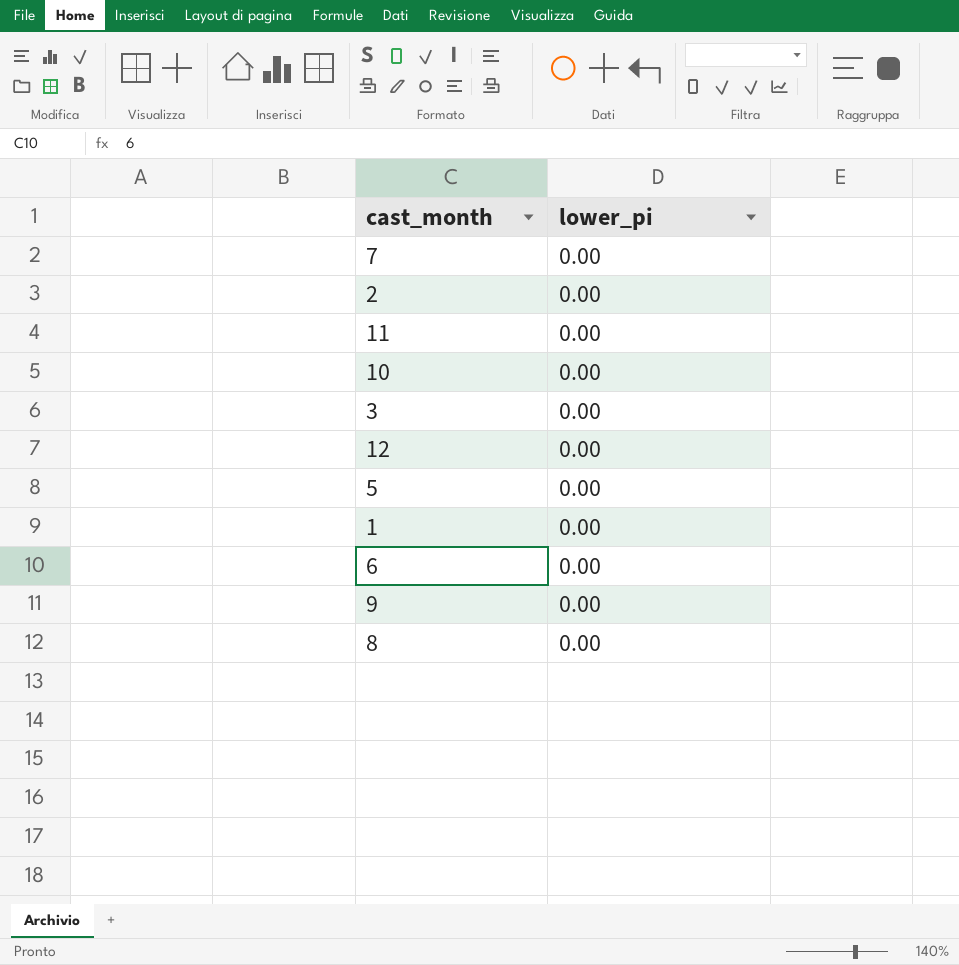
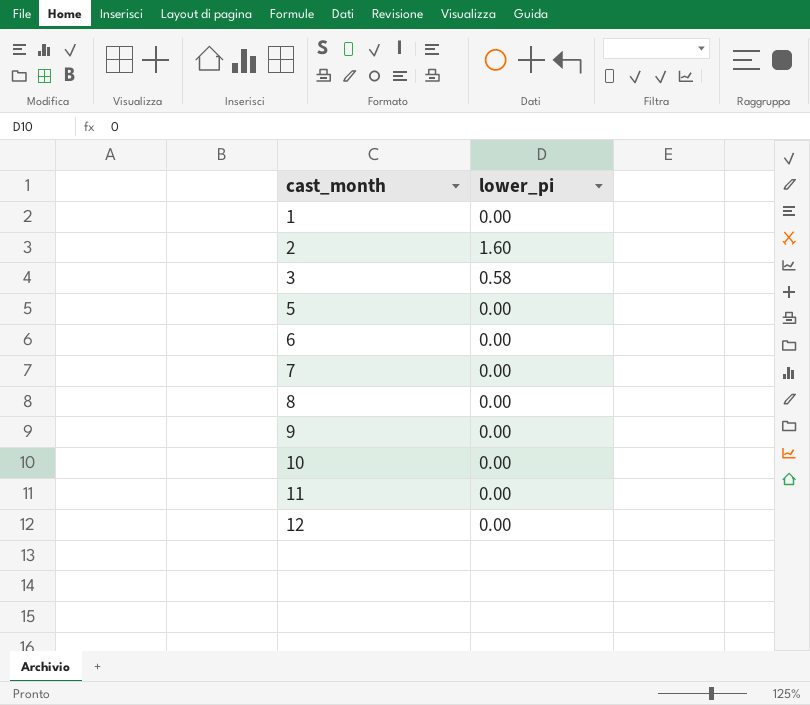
row order: none -> cast_month ascending
2 | lower_pi: 0.00 -> 1.60
3 | lower_pi: 0.00 -> 0.58

